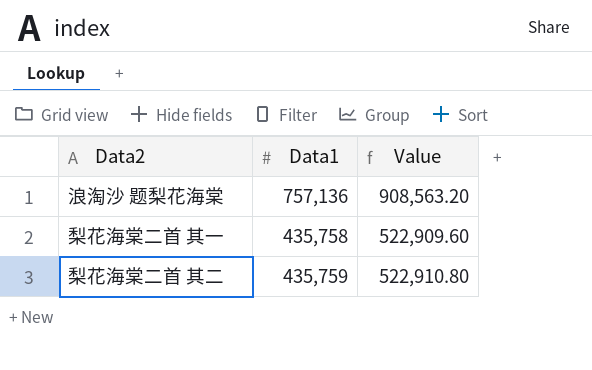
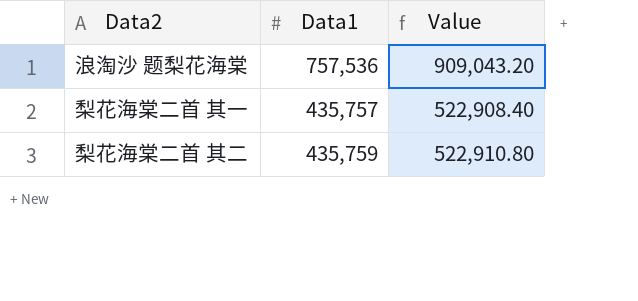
浪淘沙 题梨花海棠 | Data1: 757,136 -> 757,536
浪淘沙 题梨花海棠 | Value: 908,563.20 -> 909,043.20
梨花海棠二首 其一 | Data1: 435,758 -> 435,757
梨花海棠二首 其一 | Value: 522,909.60 -> 522,908.40

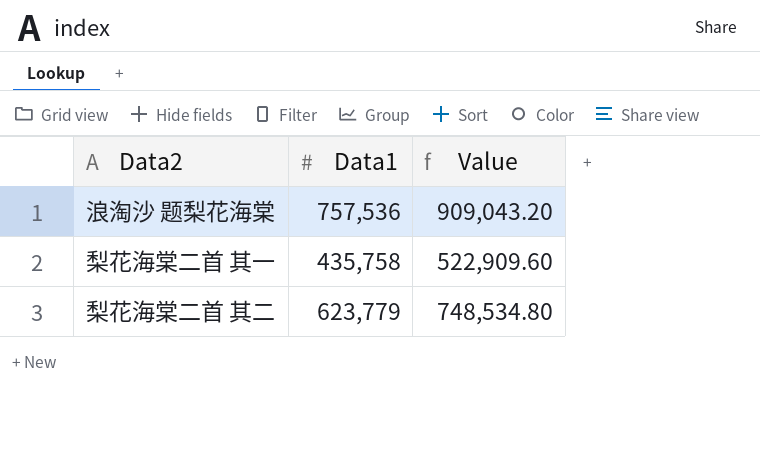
梨花海棠二首 其一 | Data1: 435,757 -> 435,758
梨花海棠二首 其一 | Value: 522,908.40 -> 522,909.60
梨花海棠二首 其二 | Data1: 435,759 -> 623,779
梨花海棠二首 其二 | Value: 522,910.80 -> 748,534.80

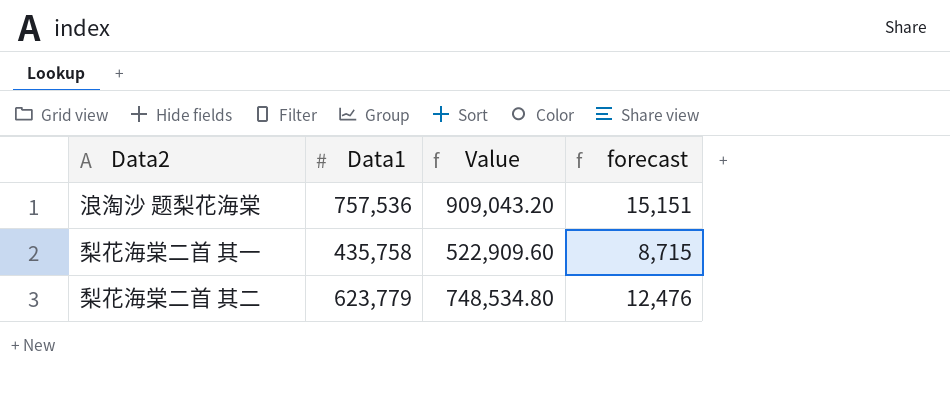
column forecast | formula: none -> [Data1] * 0.02

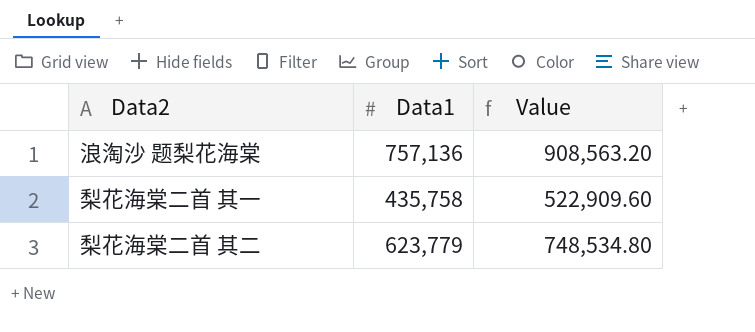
column forecast | formula: [Data1] * 0.02 -> none
浪淘沙 题梨花海棠 | Data1: 757,536 -> 757,136
浪淘沙 题梨花海棠 | Value: 909,043.20 -> 908,563.20

